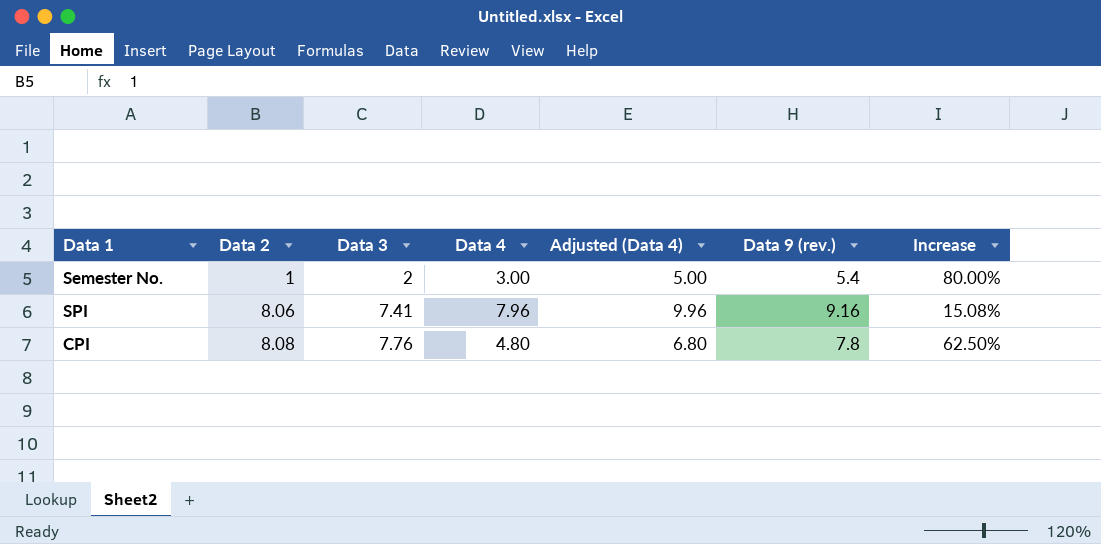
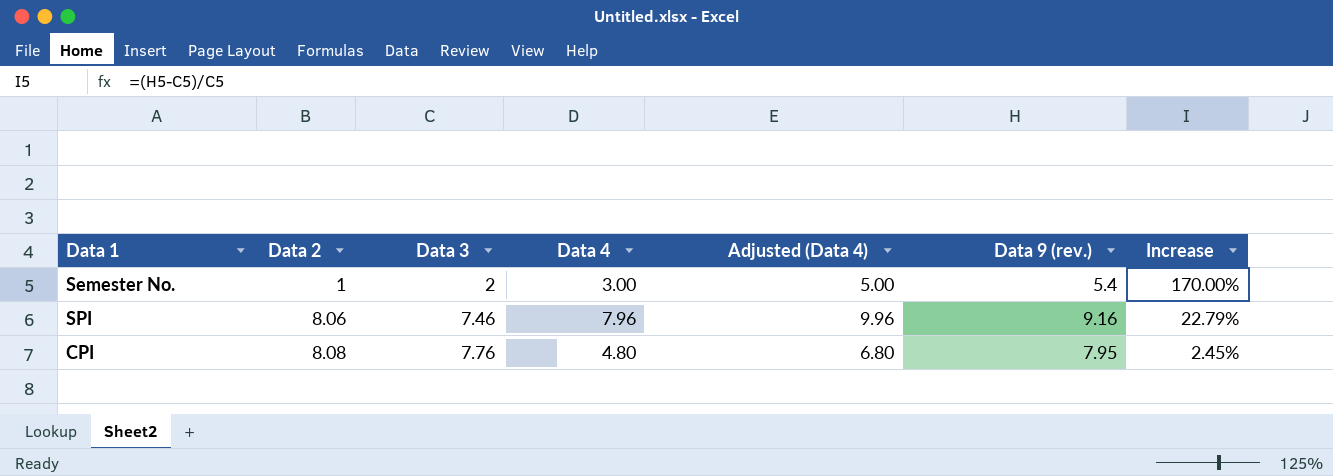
column Increase | formula: ([Data 9 (rev.)] - [Data 4]) / [Data 4] -> ([Data 9 (rev.)] - [Data 3]) / [Data 3]
SPI | Data 3: 7.41 -> 7.46
CPI | Data 9 (rev.): 7.8 -> 7.95

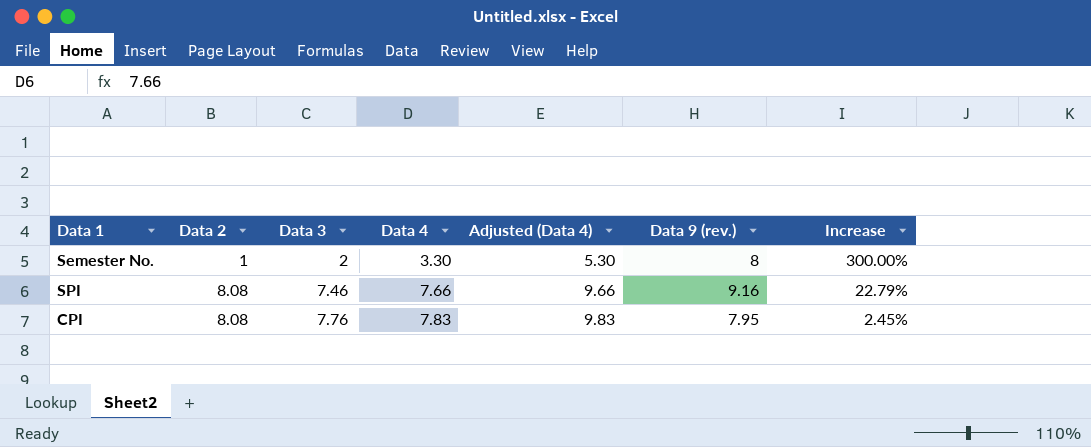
Semester No. | Data 4: 3.00 -> 3.30
Semester No. | Adjusted (Data 4): 5.00 -> 5.30
Semester No. | Data 9 (rev.): 5.4 -> 8
Semester No. | Increase: 170.00% -> 300.00%
SPI | Data 2: 8.06 -> 8.08
SPI | Data 4: 7.96 -> 7.66
SPI | Adjusted (Data 4): 9.96 -> 9.66
CPI | Data 4: 4.80 -> 7.83
CPI | Adjusted (Data 4): 6.80 -> 9.83

